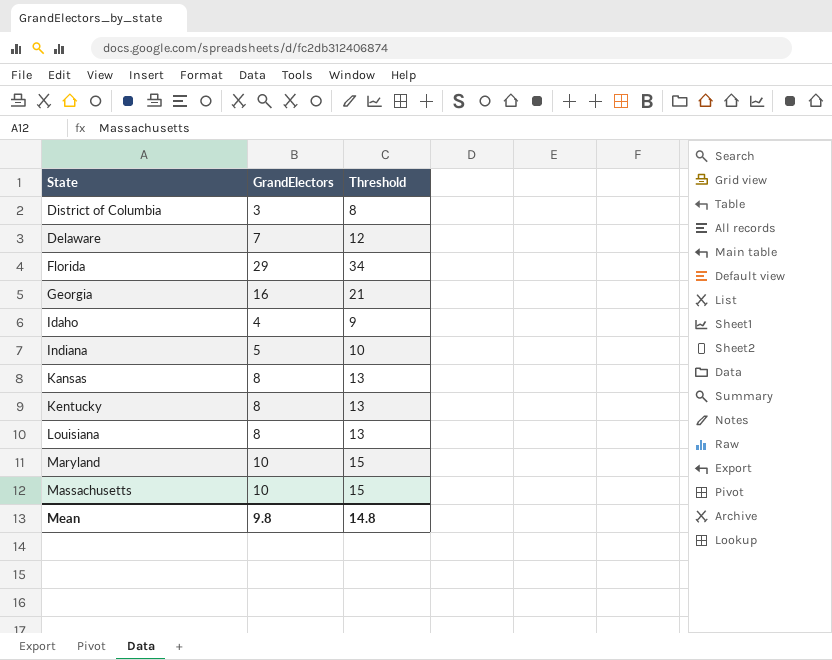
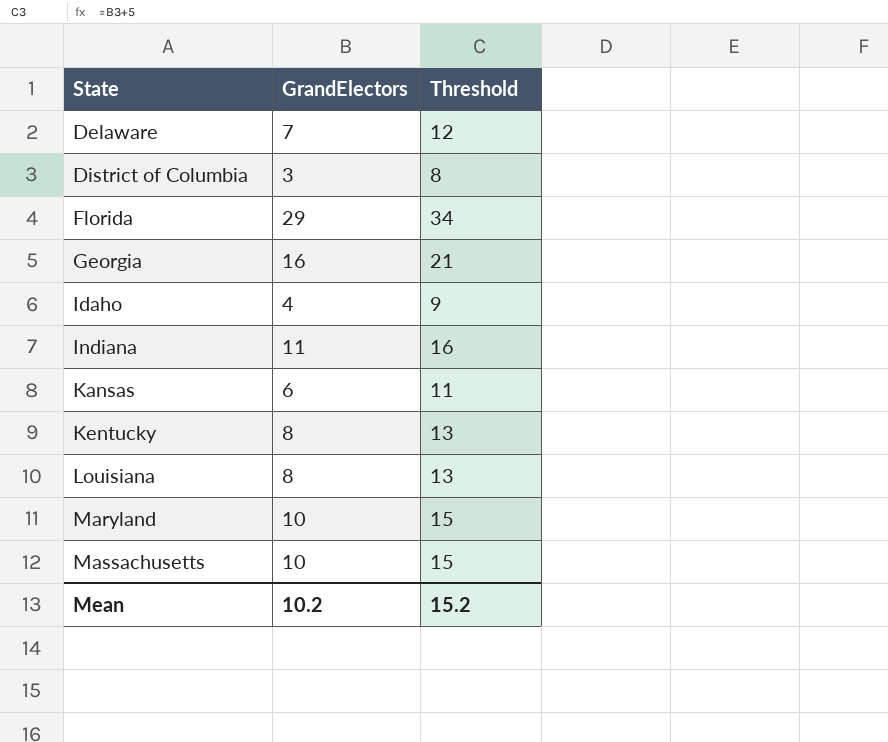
row order: none -> State ascending
Indiana | GrandElectors: 5 -> 11
Indiana | Threshold: 10 -> 16
Kansas | GrandElectors: 8 -> 6
Kansas | Threshold: 13 -> 11
Mean | GrandElectors: 9.8 -> 10.2
Mean | Threshold: 14.8 -> 15.2

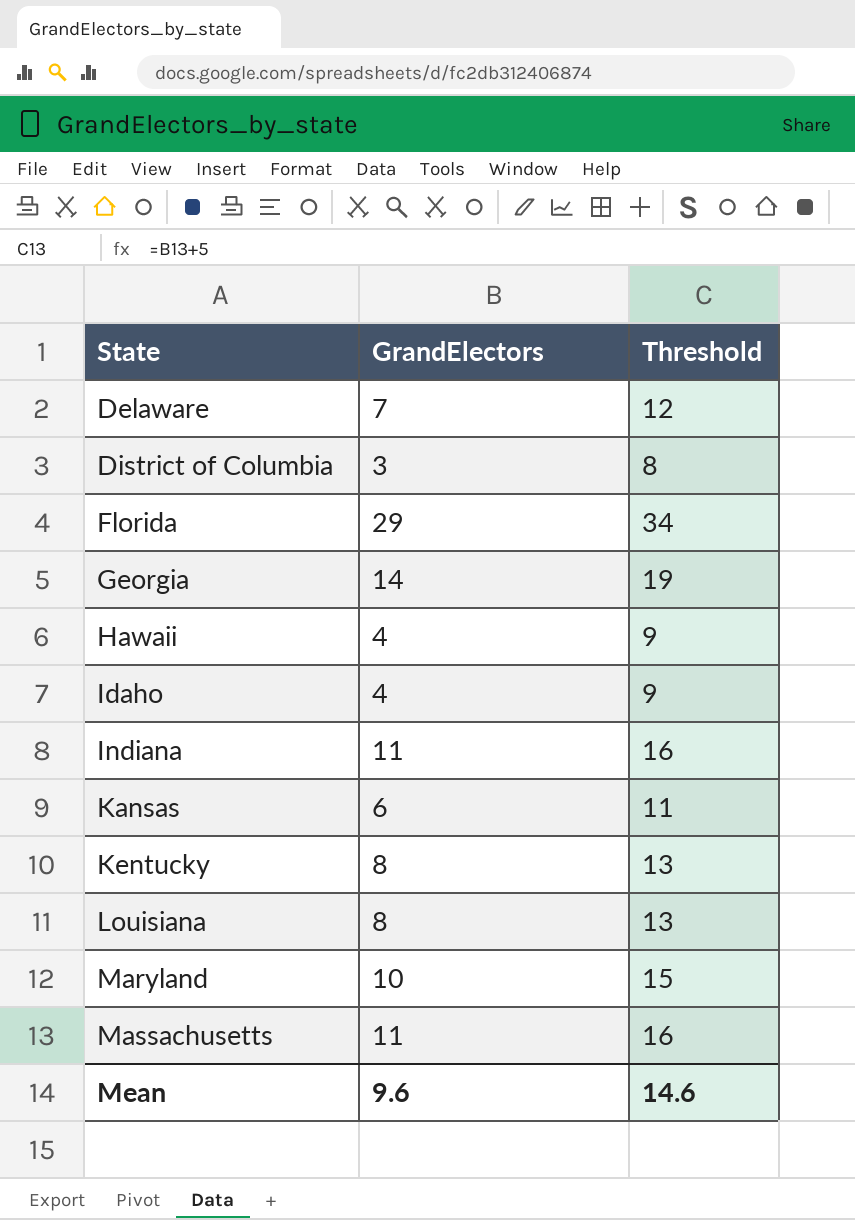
Georgia | GrandElectors: 16 -> 14
Georgia | Threshold: 21 -> 19
row Hawaii: none -> 4 | 9
Massachusetts | GrandElectors: 10 -> 11
Massachusetts | Threshold: 15 -> 16
Mean | GrandElectors: 10.2 -> 9.6
Mean | Threshold: 15.2 -> 14.6

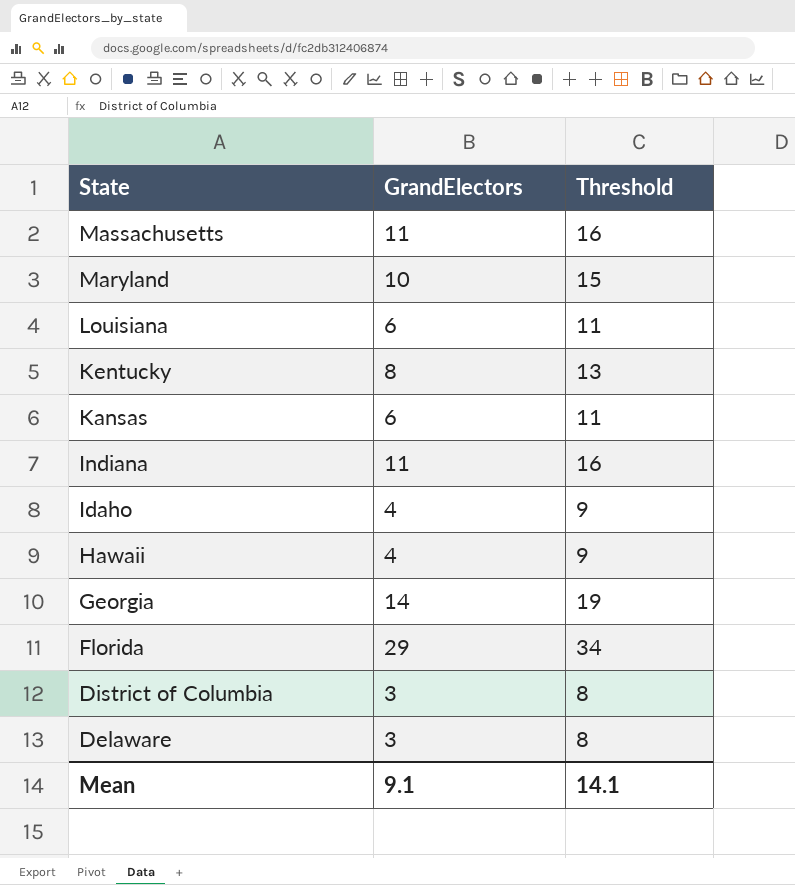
row order: State ascending -> State descending
Louisiana | GrandElectors: 8 -> 6
Louisiana | Threshold: 13 -> 11
Delaware | GrandElectors: 7 -> 3
Delaware | Threshold: 12 -> 8
Mean | GrandElectors: 9.6 -> 9.1
Mean | Threshold: 14.6 -> 14.1

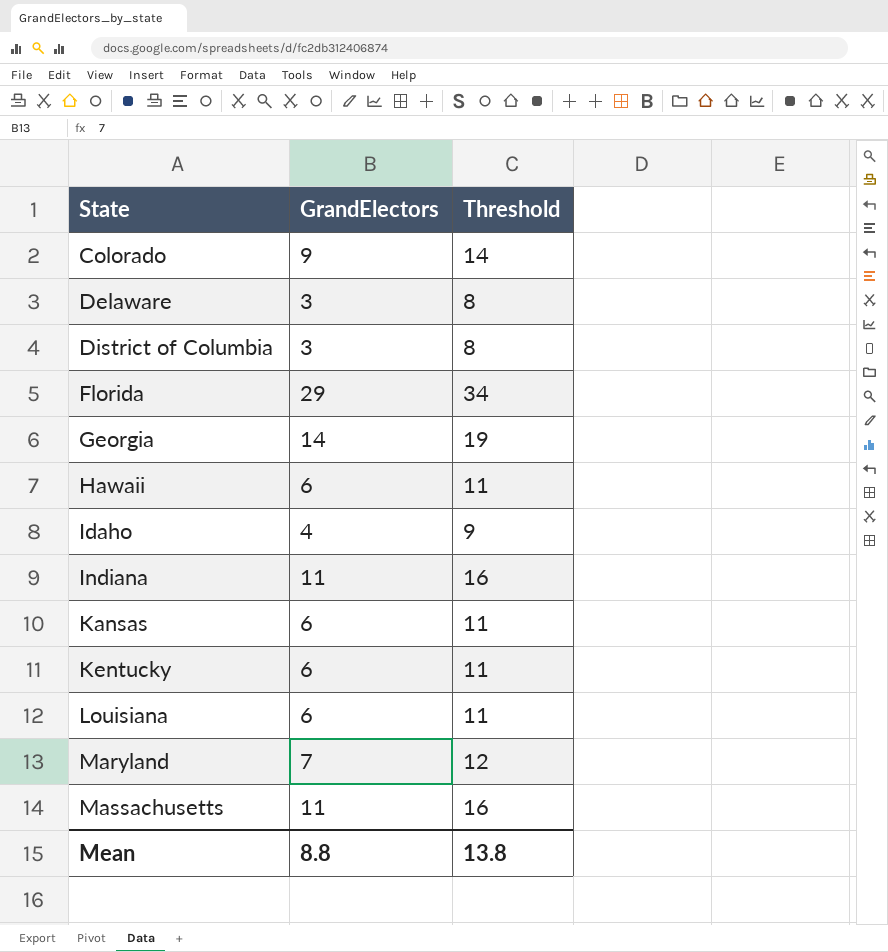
row order: State descending -> State ascending
row Colorado: none -> 9 | 14
Hawaii | GrandElectors: 4 -> 6
Hawaii | Threshold: 9 -> 11
Kentucky | GrandElectors: 8 -> 6
Kentucky | Threshold: 13 -> 11
Maryland | GrandElectors: 10 -> 7
Maryland | Threshold: 15 -> 12
Mean | GrandElectors: 9.1 -> 8.8
Mean | Threshold: 14.1 -> 13.8

